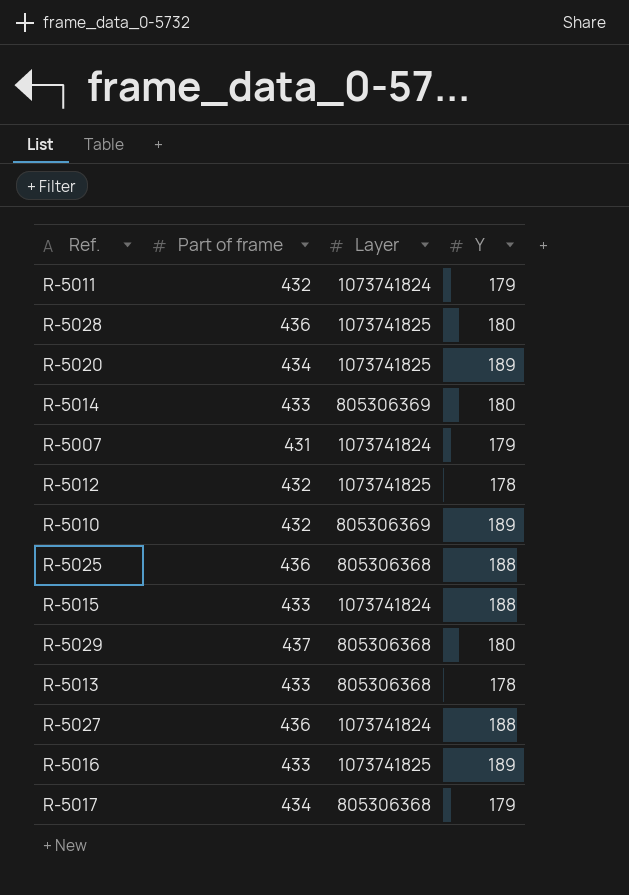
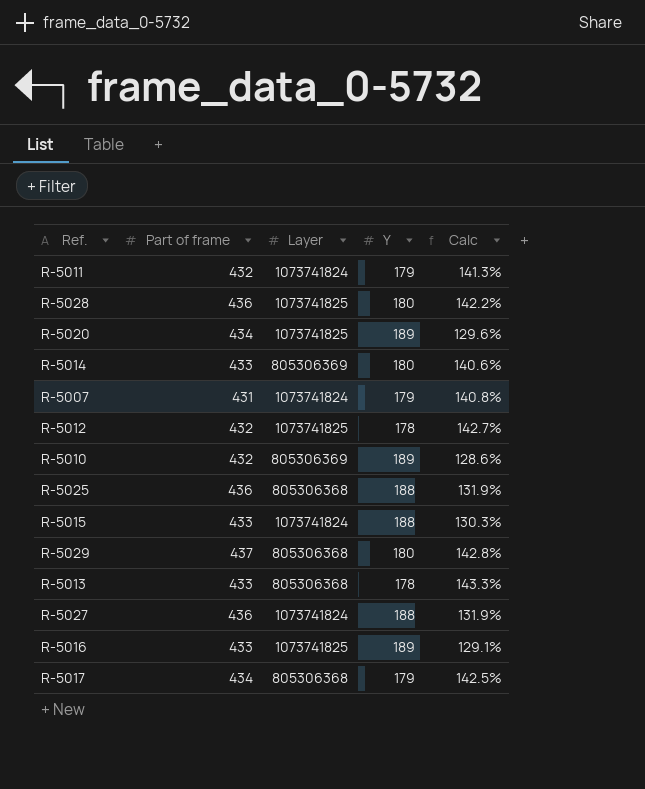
column Calc | formula: none -> ([Part of frame] - [Y]) / [Y]

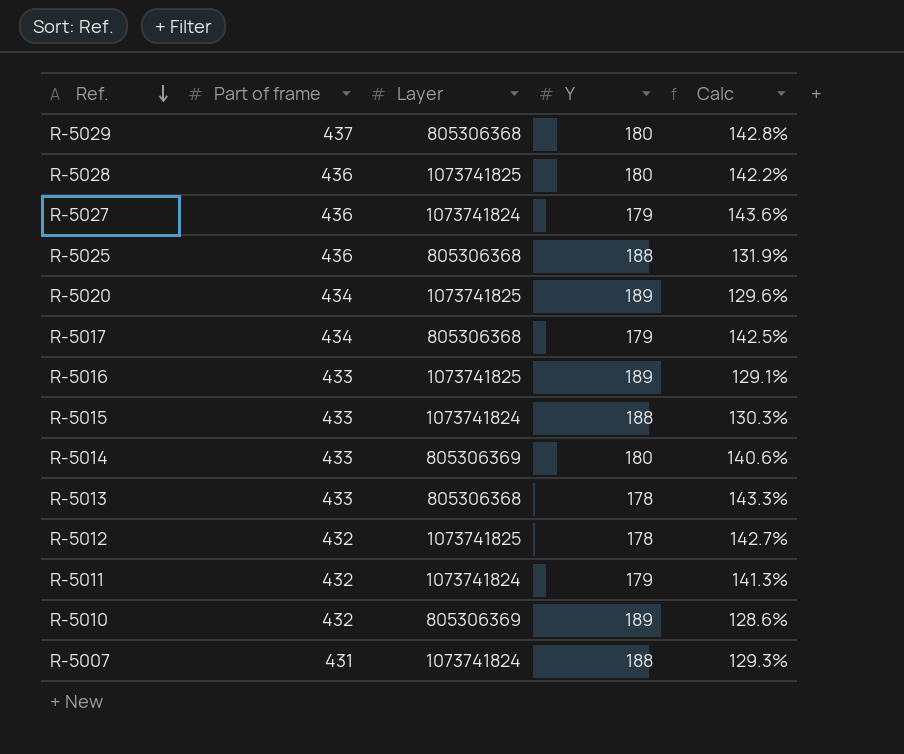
row order: none -> Ref. descending
R-5027 | Y: 188 -> 179
R-5027 | Calc: 131.9% -> 143.6%
R-5007 | Y: 179 -> 188
R-5007 | Calc: 140.8% -> 129.3%

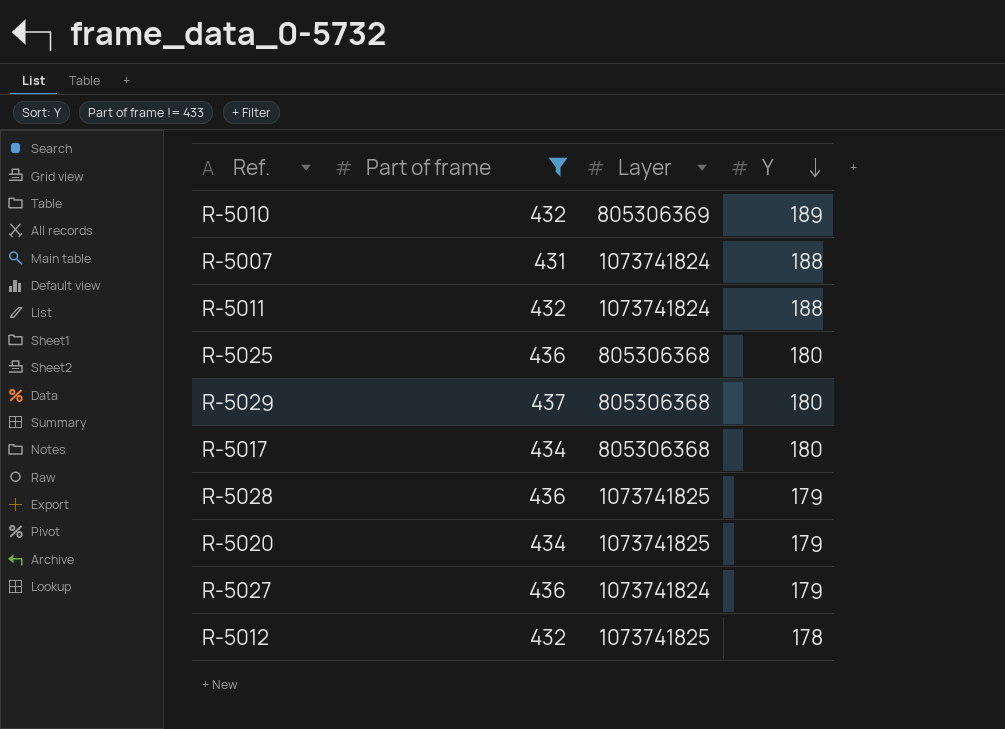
filter: none -> Part of frame != 433
row order: Ref. descending -> Y descending
column Calc | formula: ([Part of frame] - [Y]) / [Y] -> none
R-5011 | Y: 179 -> 188
R-5025 | Y: 188 -> 180
R-5017 | Y: 179 -> 180
R-5028 | Y: 180 -> 179
R-5020 | Y: 189 -> 179

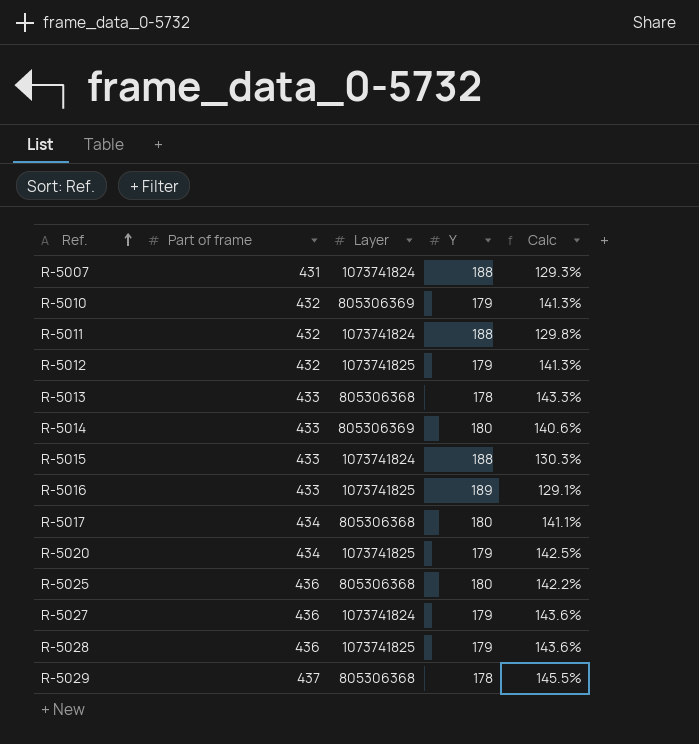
filter: Part of frame != 433 -> none
row order: Y descending -> Ref. ascending
column Calc | formula: none -> ([Part of frame] - [Y]) / [Y]
R-5010 | Y: 189 -> 179
R-5012 | Y: 178 -> 179
R-5029 | Y: 180 -> 178

